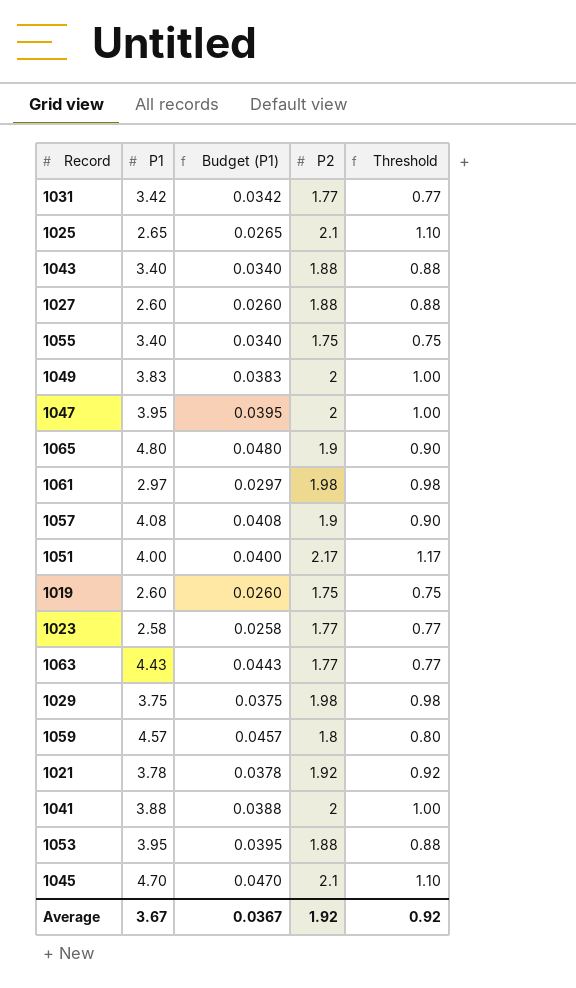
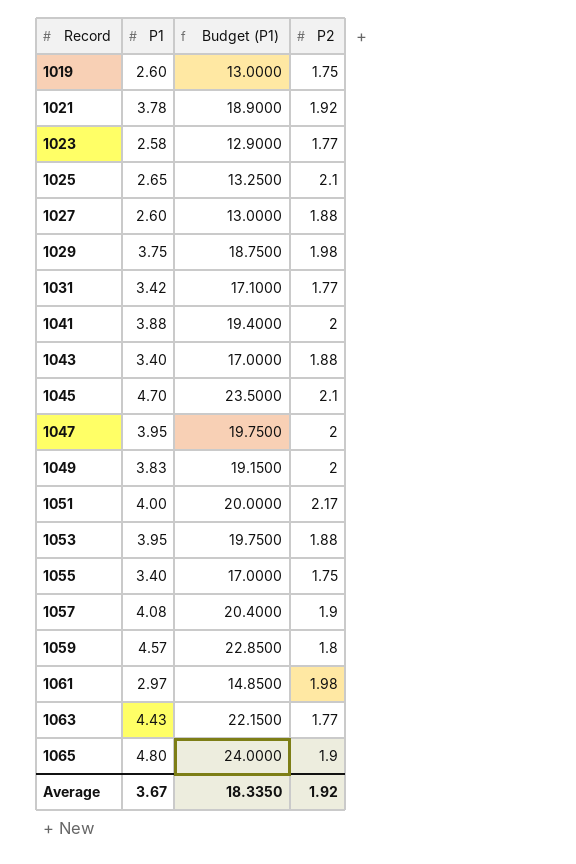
row order: none -> Record ascending
column Threshold | formula: [P2] - 1 -> none
column Budget (P1) | formula: [P1] * 0.01 -> [P1] * 5
Average | Budget (P1): 0.0367 -> 18.3350

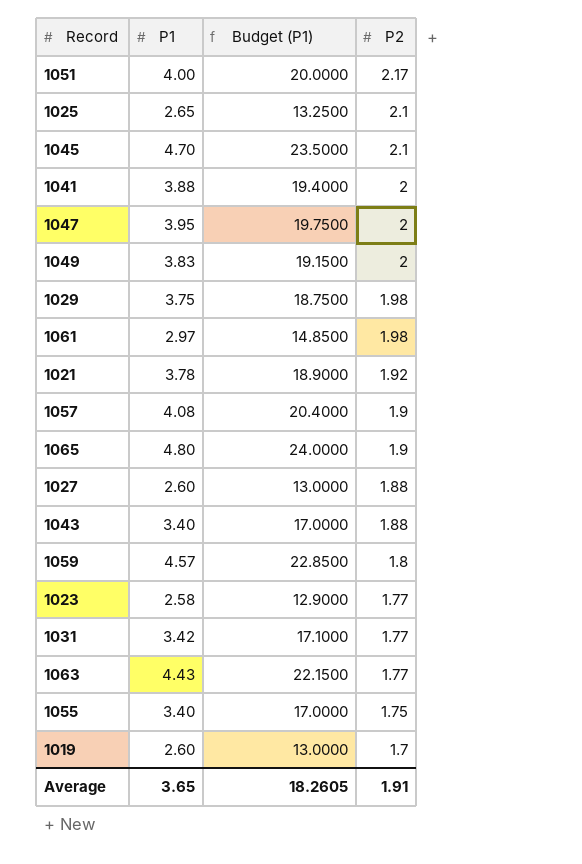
row order: Record ascending -> P2 descending
row 1053: 3.95 | 19.7500 | 1.88 -> none
1019 | P2: 1.75 -> 1.7
Average | P1: 3.67 -> 3.65
Average | Budget (P1): 18.3350 -> 18.2605
Average | P2: 1.92 -> 1.91

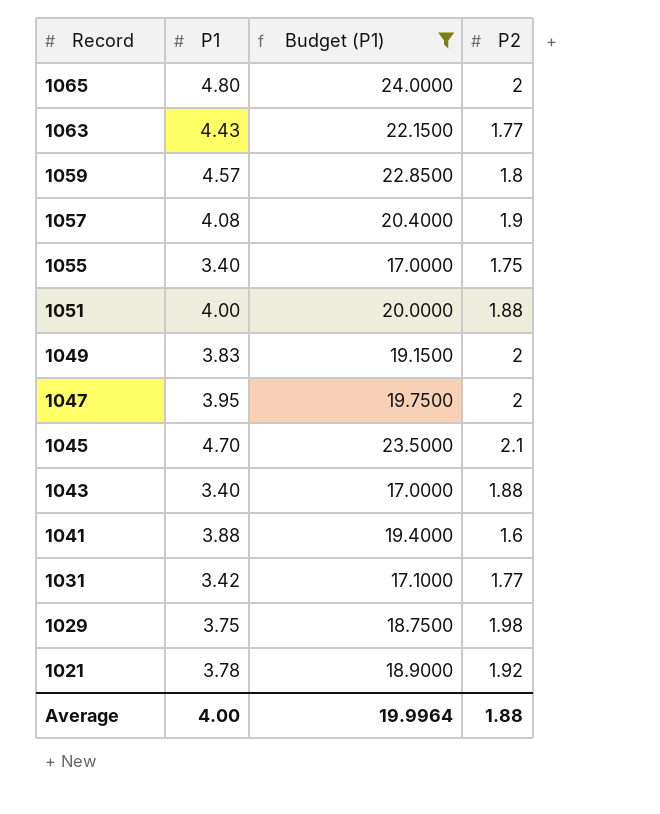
filter: none -> Budget (P1) >= 17.0000
row order: P2 descending -> Record descending
1065 | P2: 1.9 -> 2
1051 | P2: 2.17 -> 1.88
1041 | P2: 2 -> 1.6
Average | P1: 3.65 -> 4.00
Average | Budget (P1): 18.2605 -> 19.9964
Average | P2: 1.91 -> 1.88

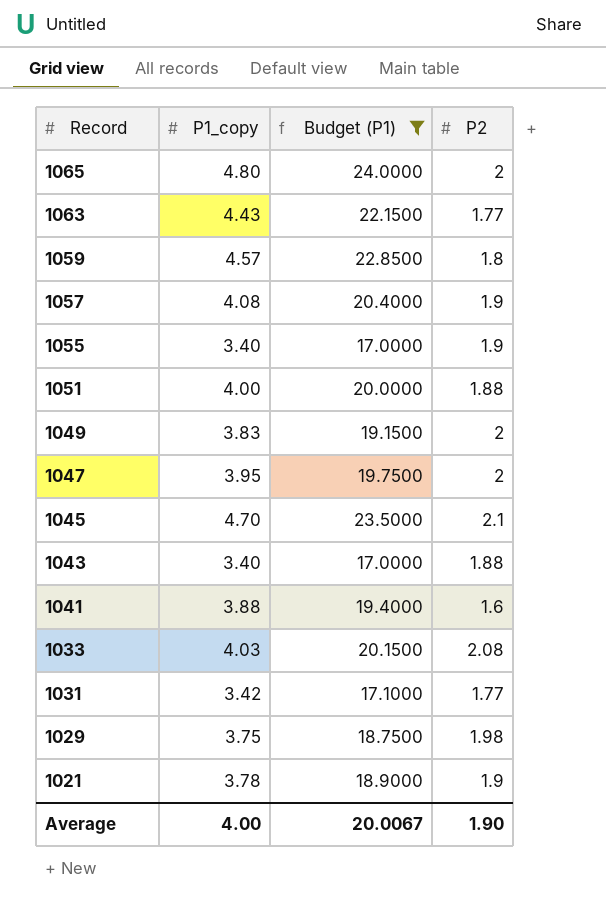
column name: P1 -> P1_copy
1055 | P2: 1.75 -> 1.9
row 1033: none -> 4.03 | 20.1500 | 2.08
1021 | P2: 1.92 -> 1.9
Average | Budget (P1): 19.9964 -> 20.0067
Average | P2: 1.88 -> 1.90

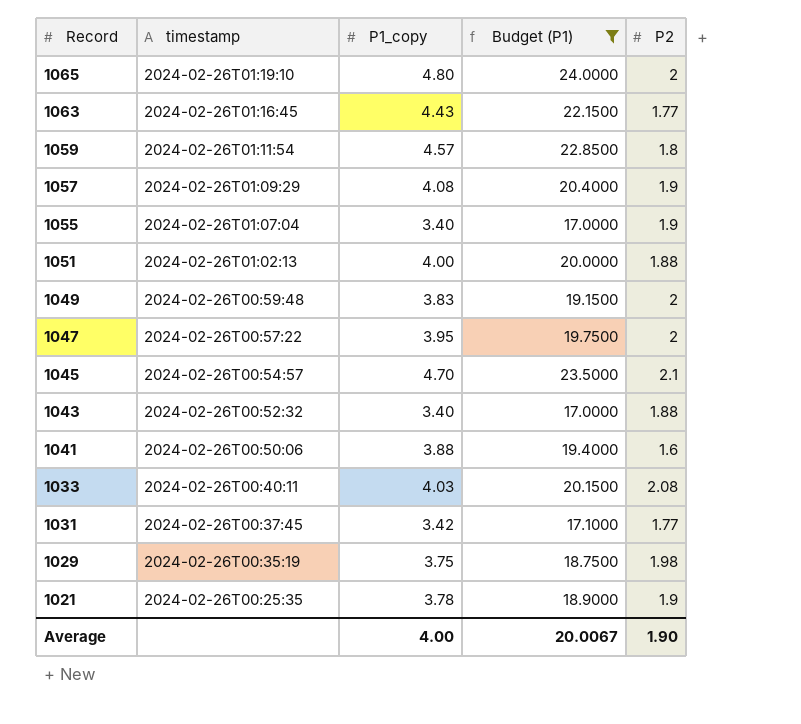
column timestamp | position: none -> 2

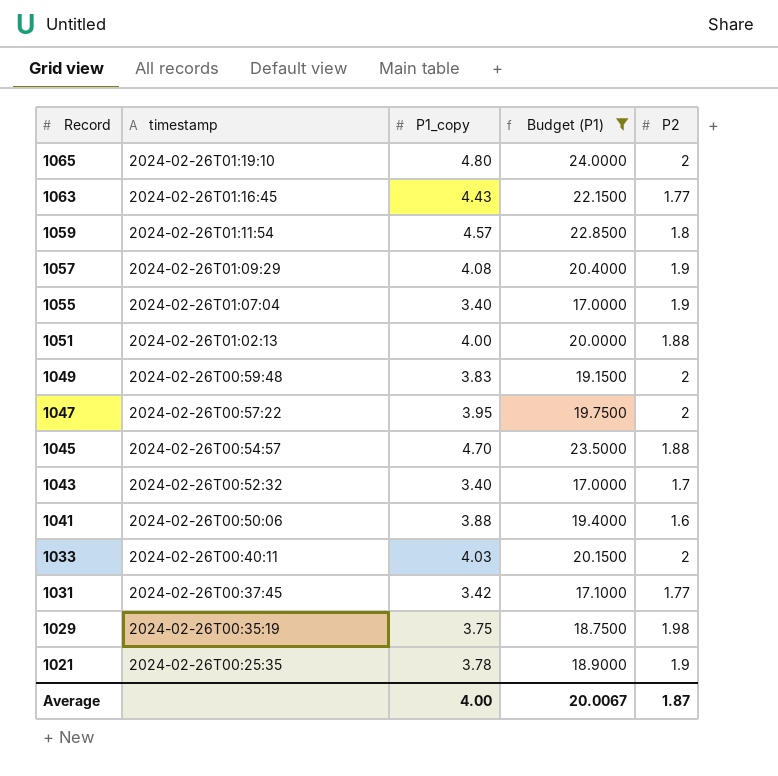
1045 | P2: 2.1 -> 1.88
1043 | P2: 1.88 -> 1.7
1033 | P2: 2.08 -> 2
Average | P2: 1.90 -> 1.87

